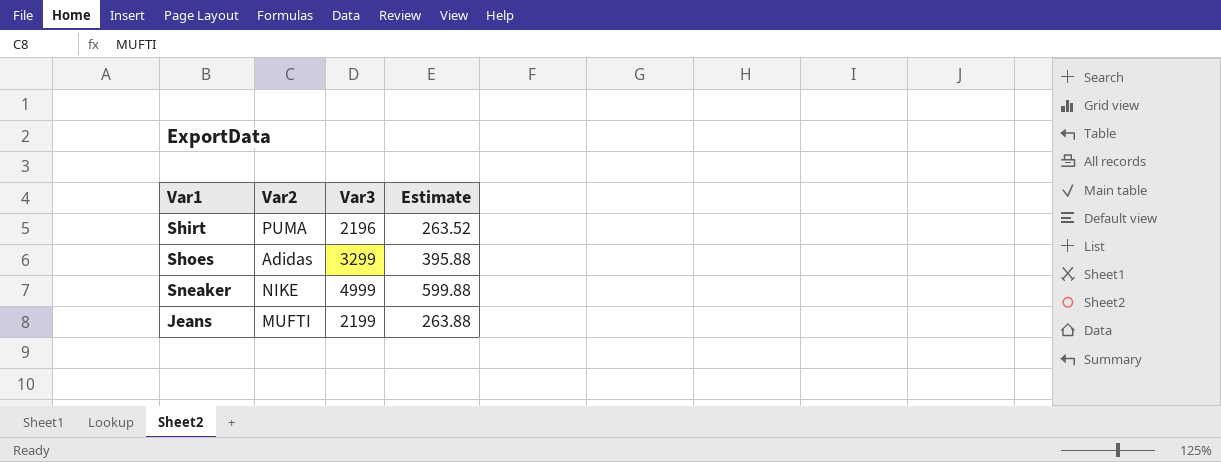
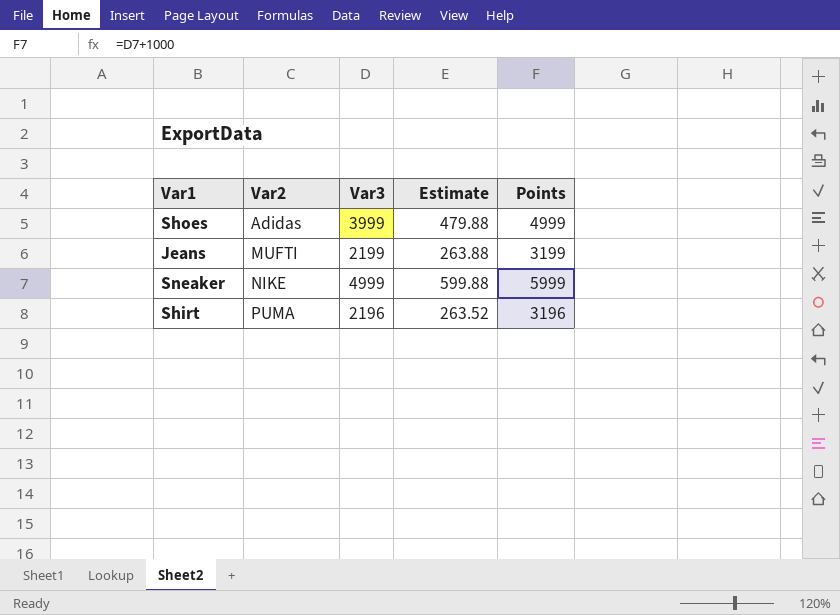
row order: none -> Var2 ascending
column Points | formula: none -> [Var3] + 1000
Shoes | Var3: 3299 -> 3999
Shoes | Estimate: 395.88 -> 479.88

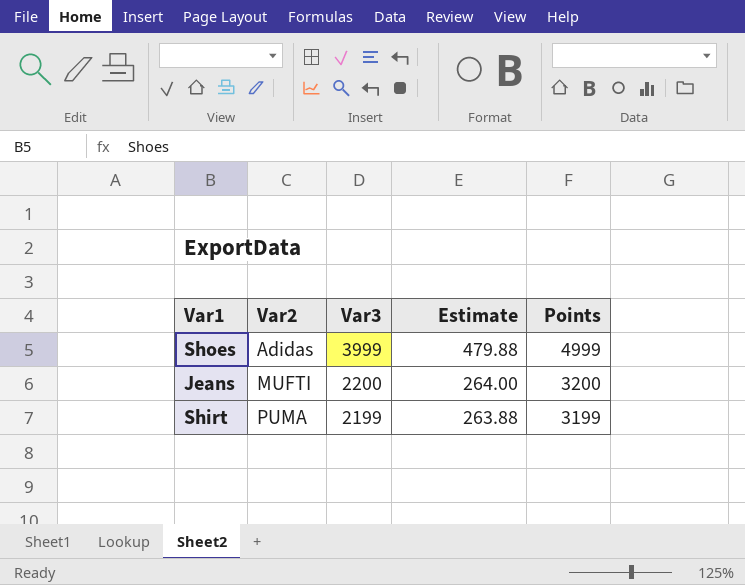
row Sneaker: NIKE | 4999 | 599.88 | 5999 -> none
Jeans | Var3: 2199 -> 2200
Jeans | Estimate: 263.88 -> 264.00
Jeans | Points: 3199 -> 3200
Shirt | Var3: 2196 -> 2199
Shirt | Estimate: 263.52 -> 263.88
Shirt | Points: 3196 -> 3199

